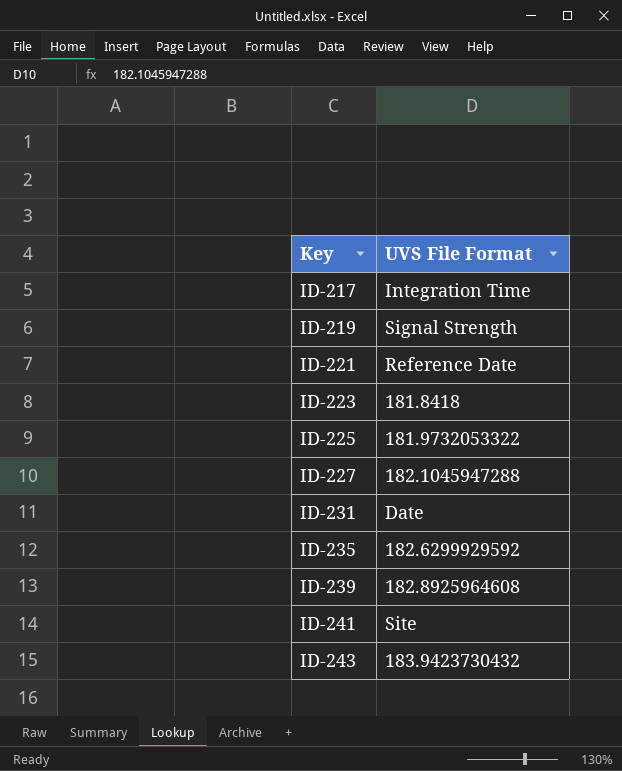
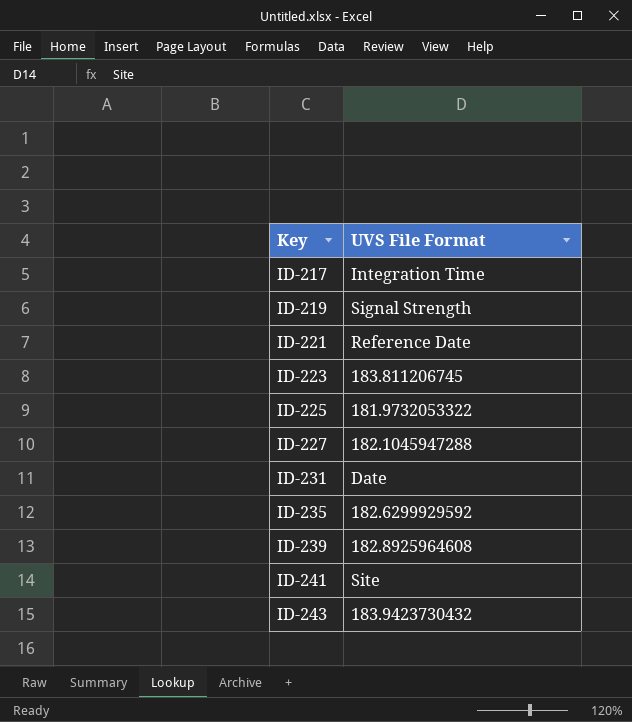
ID-223 | UVS File Format: 181.8418 -> 183.811206745

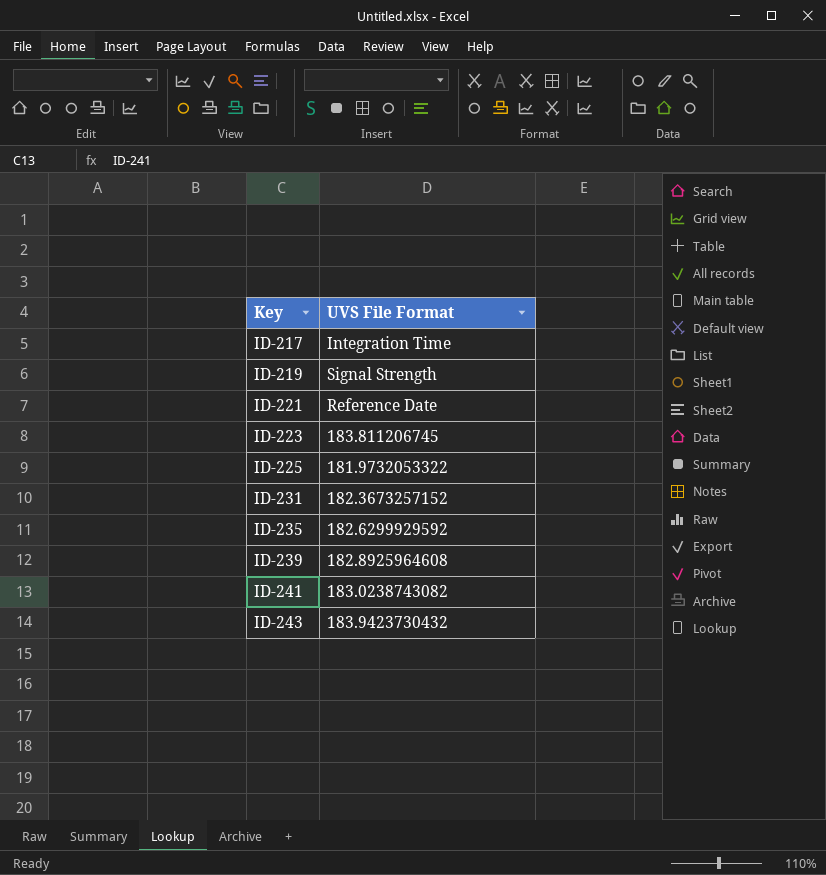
row ID-227: 182.1045947288 -> none
ID-231 | UVS File Format: Date -> 182.3673257152
ID-241 | UVS File Format: Site -> 183.0238743082

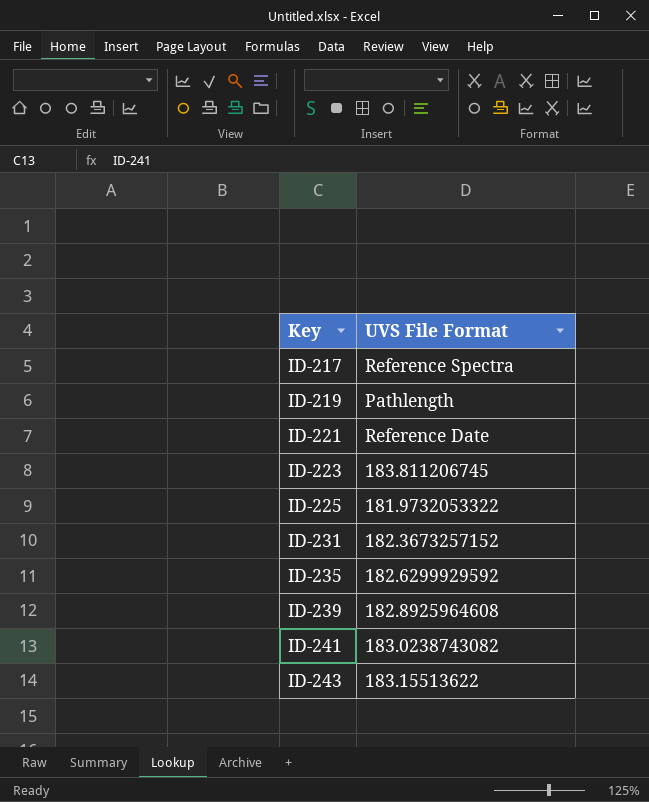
ID-217 | UVS File Format: Integration Time -> Reference Spectra
ID-219 | UVS File Format: Signal Strength -> Pathlength
ID-243 | UVS File Format: 183.9423730432 -> 183.15513622

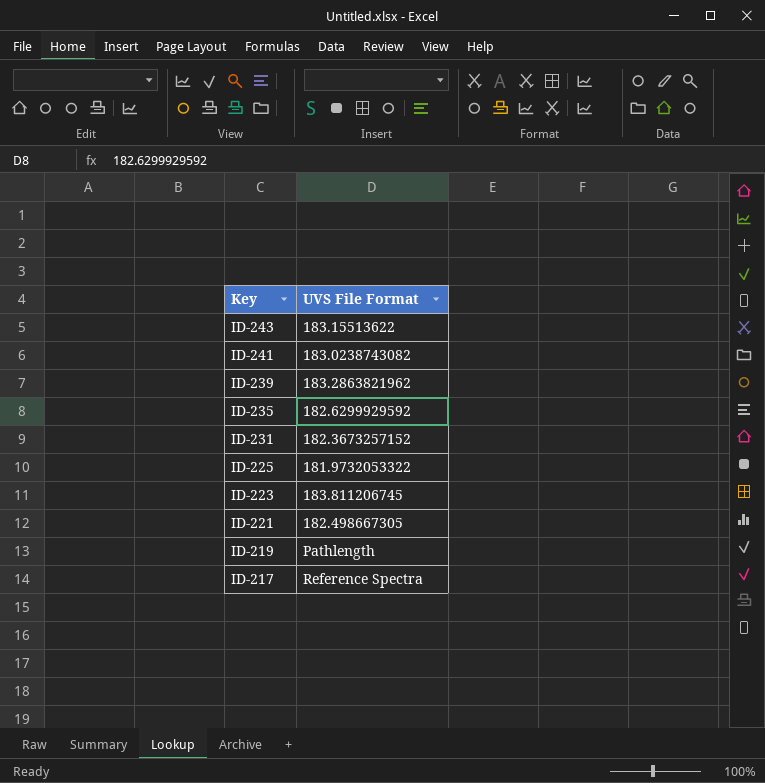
row order: Key ascending -> Key descending
ID-239 | UVS File Format: 182.8925964608 -> 183.2863821962
ID-221 | UVS File Format: Reference Date -> 182.498667305

